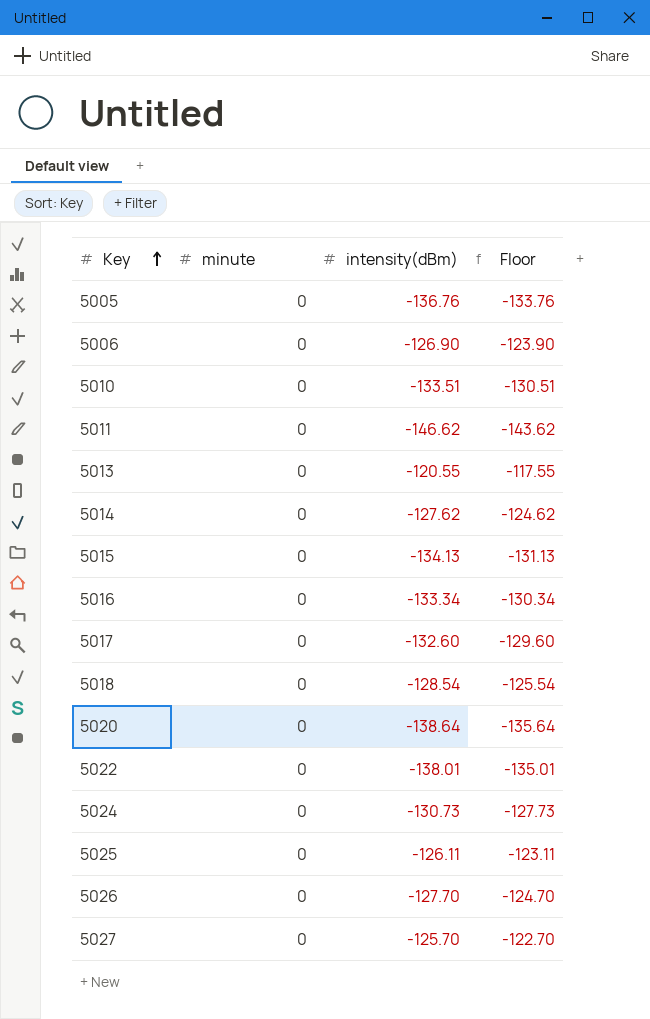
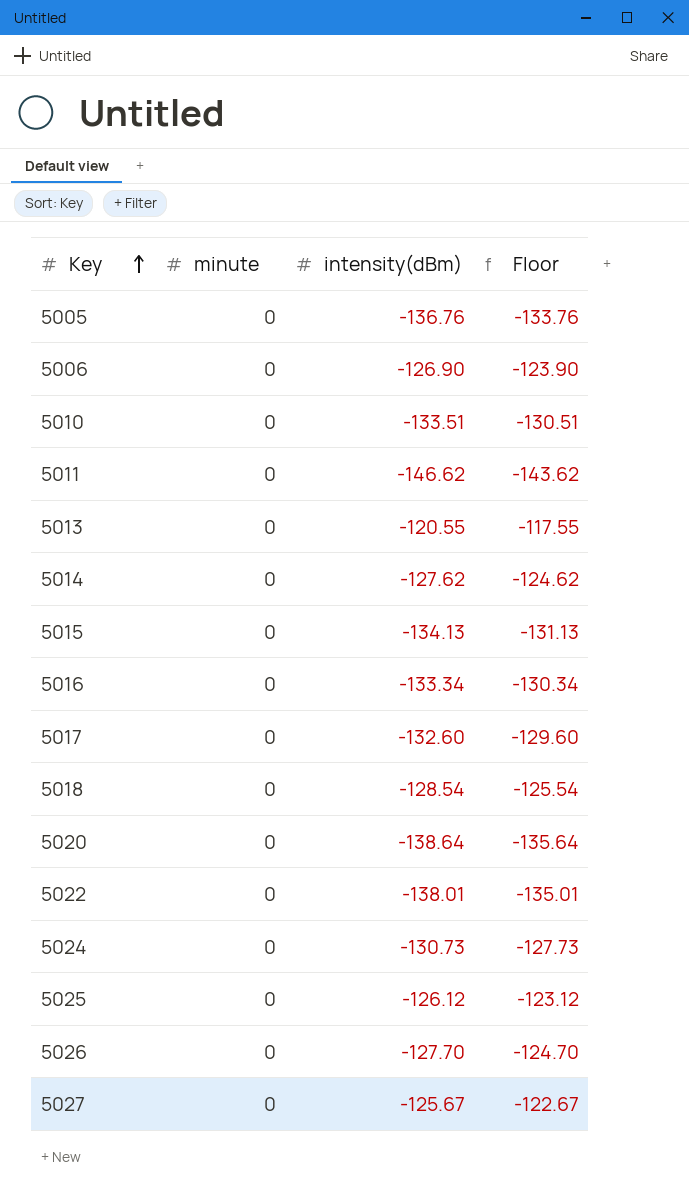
5025 | intensity(dBm): -126.11 -> -126.12
5025 | Floor: -123.11 -> -123.12
5027 | intensity(dBm): -125.70 -> -125.67
5027 | Floor: -122.70 -> -122.67

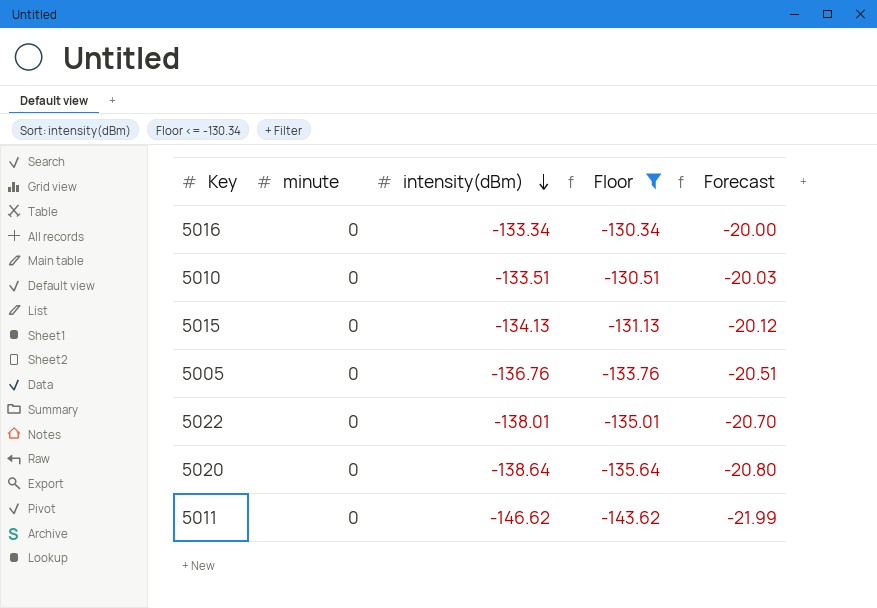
filter: none -> Floor <= -130.34
row order: Key ascending -> intensity(dBm) descending
column Forecast | formula: none -> [intensity(dBm)] * 0.15

